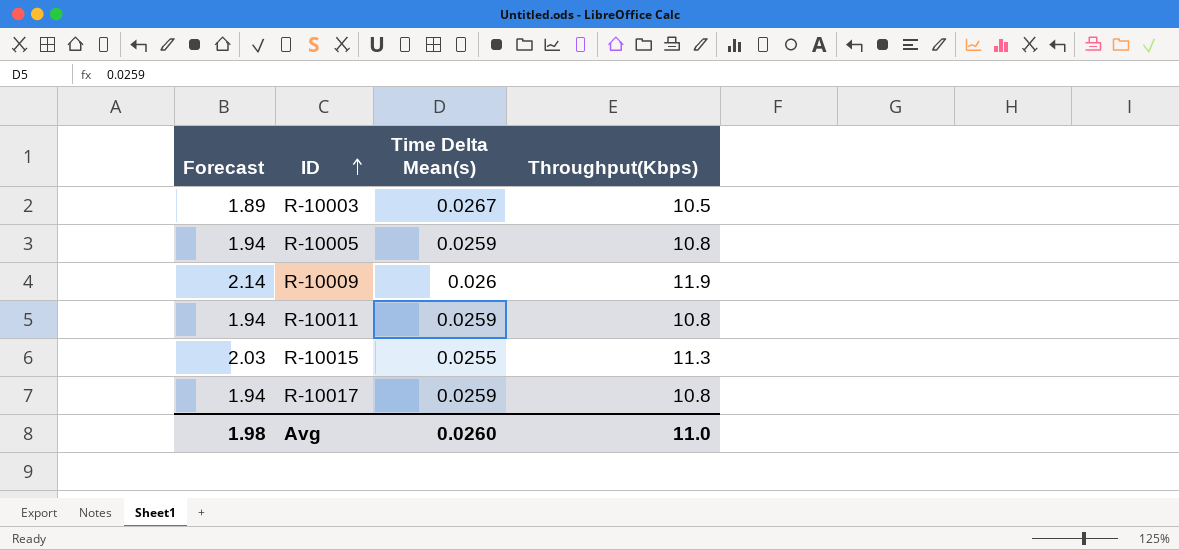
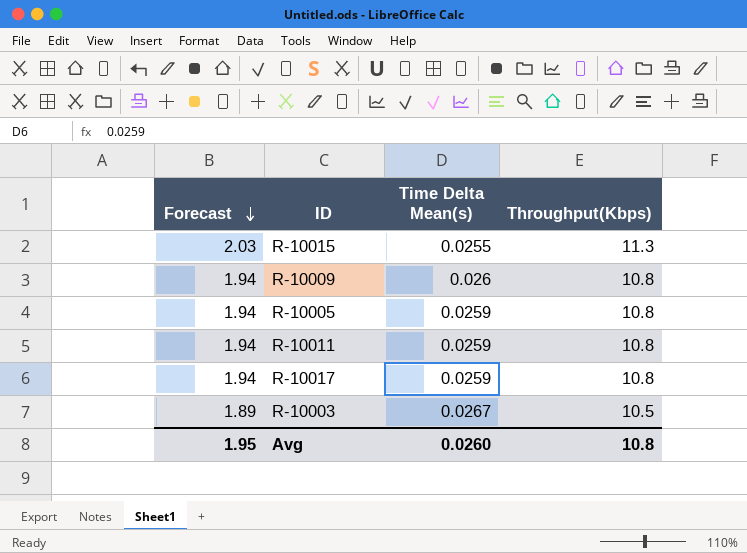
row order: ID ascending -> Forecast descending
R-10009 | Forecast: 2.14 -> 1.94
R-10009 | Throughput(Kbps): 11.9 -> 10.8
Avg | Forecast: 1.98 -> 1.95
Avg | Throughput(Kbps): 11.0 -> 10.8

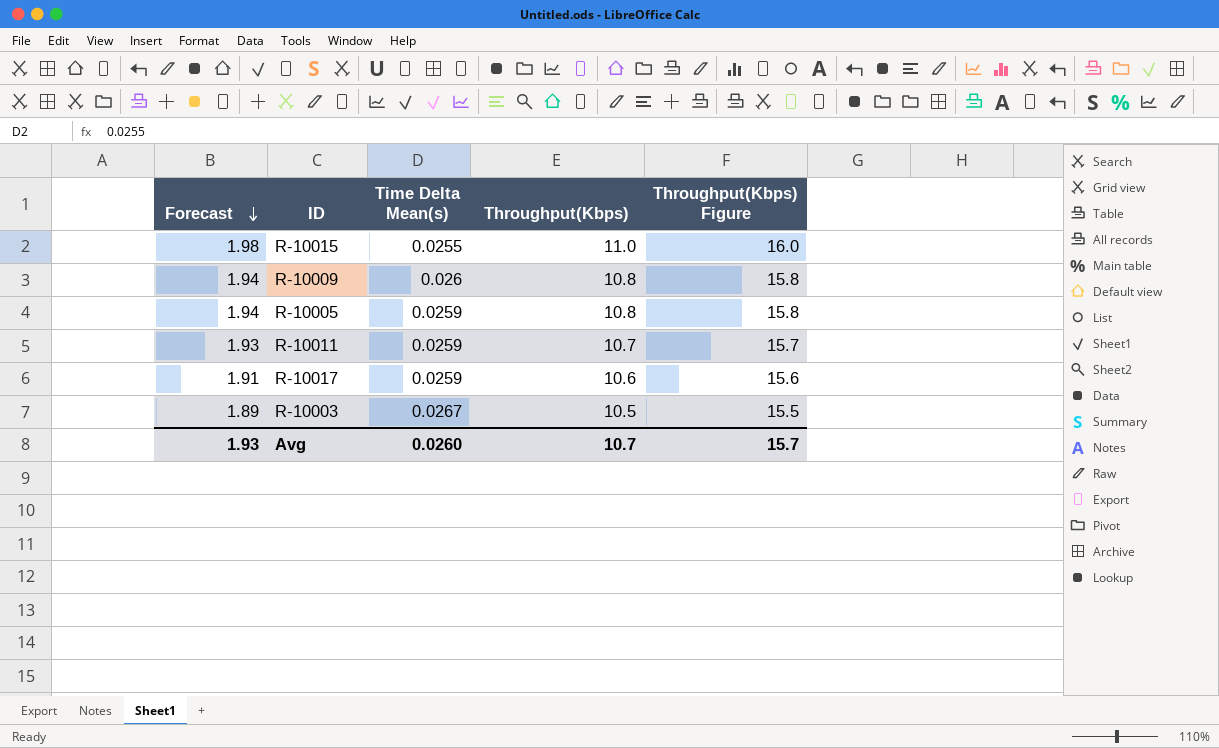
column Throughput(Kbps) Figure | formula: none -> [Throughput(Kbps)] + 5
R-10015 | Forecast: 2.03 -> 1.98
R-10015 | Throughput(Kbps): 11.3 -> 11.0
R-10011 | Forecast: 1.94 -> 1.93
R-10011 | Throughput(Kbps): 10.8 -> 10.7
R-10017 | Forecast: 1.94 -> 1.91
R-10017 | Throughput(Kbps): 10.8 -> 10.6
Avg | Forecast: 1.95 -> 1.93
Avg | Throughput(Kbps): 10.8 -> 10.7

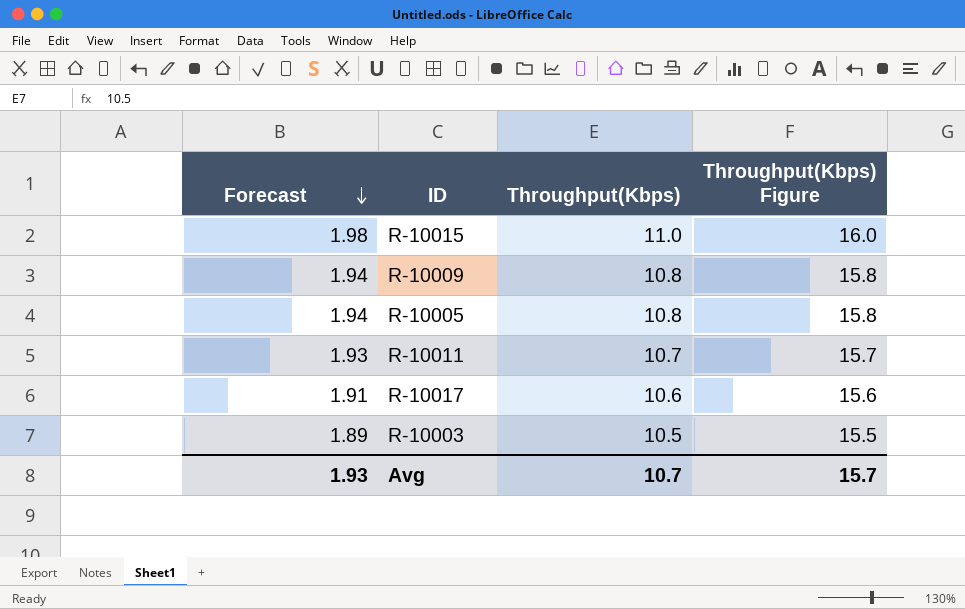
column Time Delta Mean(s) | position: 3 -> none

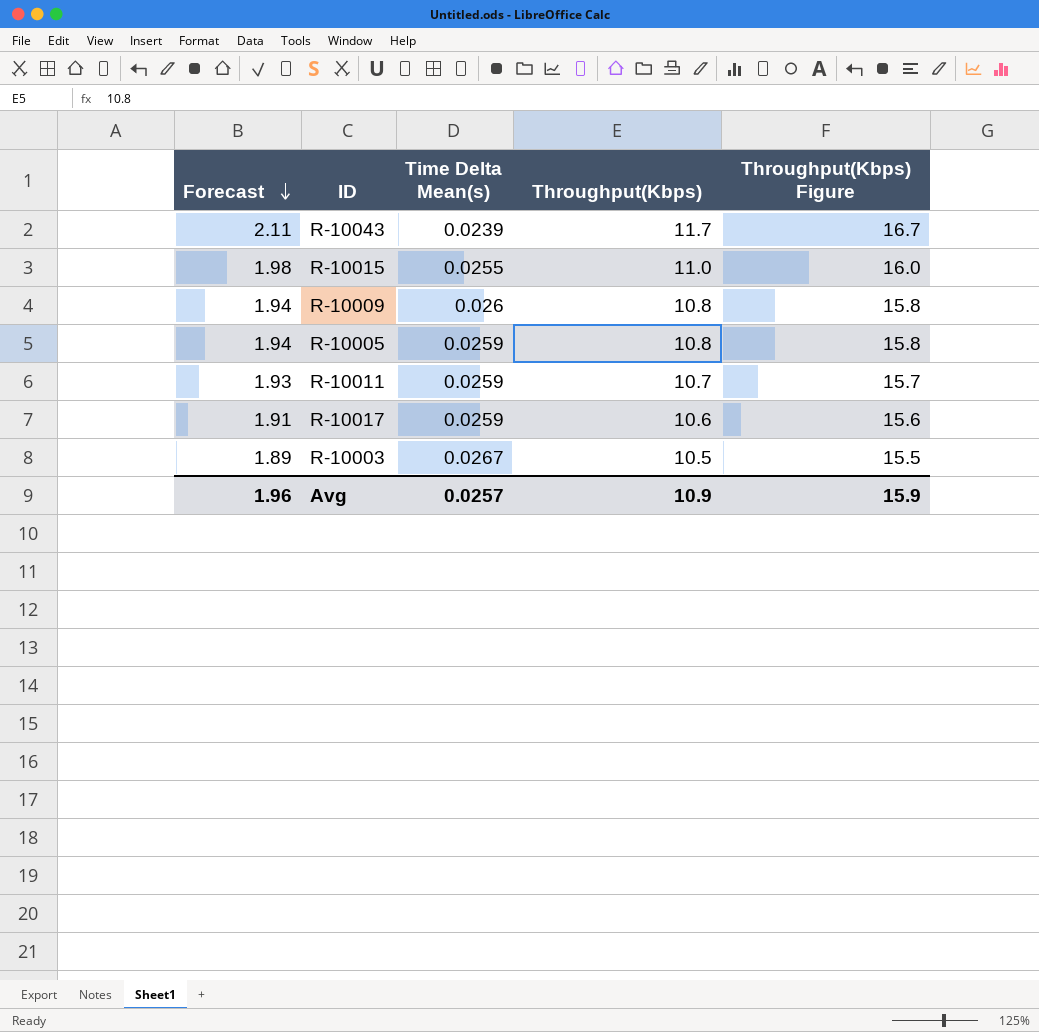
column Time Delta Mean(s) | position: none -> 3
row R-10043: none -> 2.11 | 0.0239 | 11.7 | 16.7
Avg | Forecast: 1.93 -> 1.96
Avg | Throughput(Kbps): 10.7 -> 10.9
Avg | Throughput(Kbps) Figure: 15.7 -> 15.9

